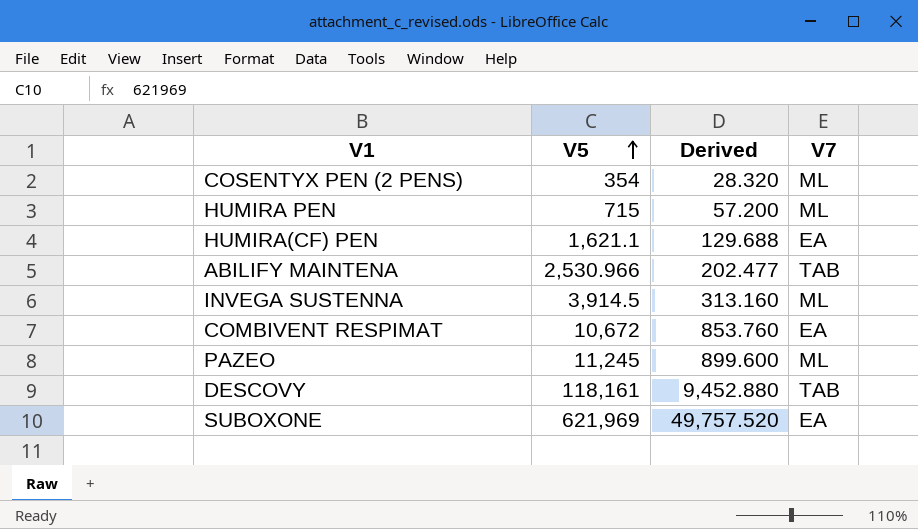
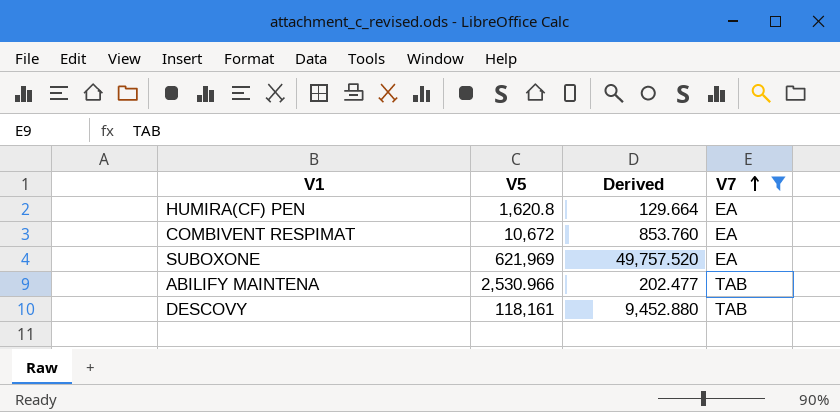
filter: none -> V7 != ML
row order: V5 ascending -> V7 ascending
HUMIRA(CF) PEN | V5: 1,621.1 -> 1,620.8
HUMIRA(CF) PEN | Derived: 129.688 -> 129.664

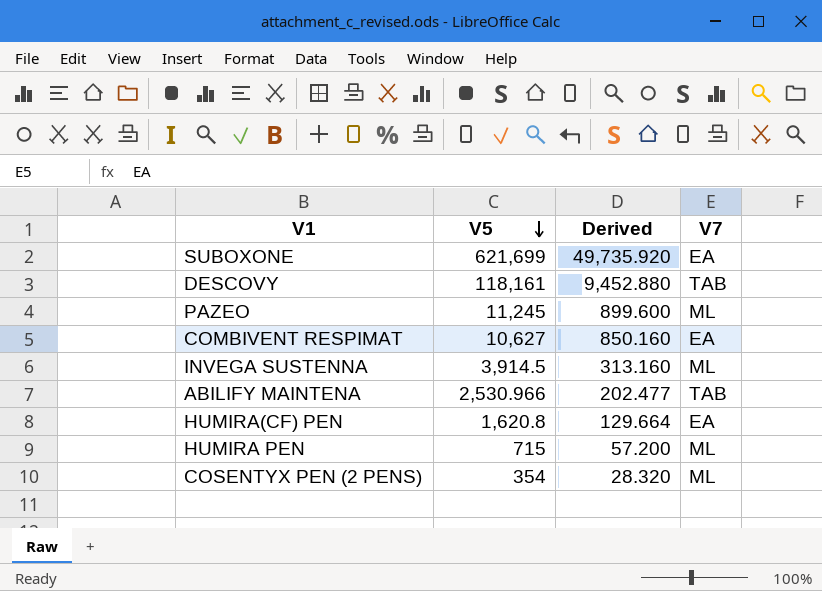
filter: V7 != ML -> none
row order: V7 ascending -> V5 descending
SUBOXONE | V5: 621,969 -> 621,699
SUBOXONE | Derived: 49,757.520 -> 49,735.920
COMBIVENT RESPIMAT | V5: 10,672 -> 10,627
COMBIVENT RESPIMAT | Derived: 853.760 -> 850.160

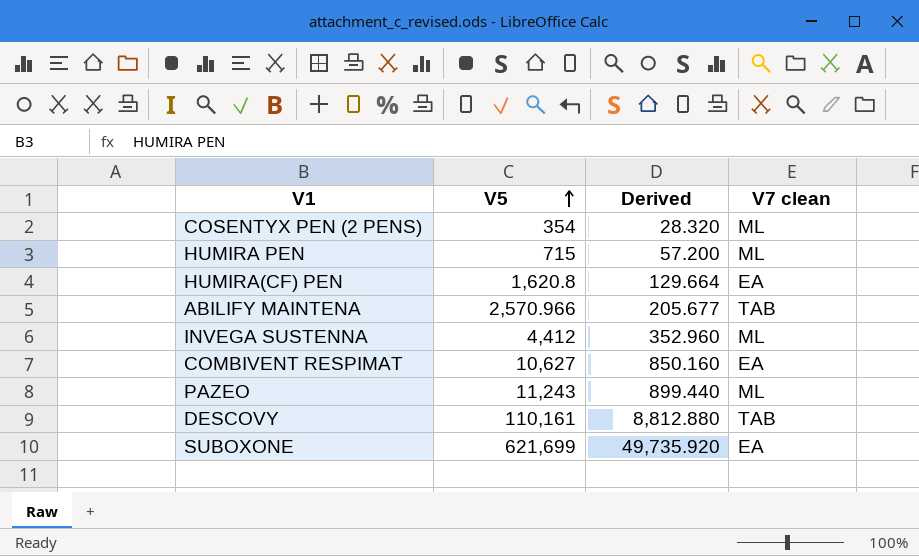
row order: V5 descending -> V5 ascending
column name: V7 -> V7 clean
ABILIFY MAINTENA | V5: 2,530.966 -> 2,570.966
ABILIFY MAINTENA | Derived: 202.477 -> 205.677
INVEGA SUSTENNA | V5: 3,914.5 -> 4,412
INVEGA SUSTENNA | Derived: 313.160 -> 352.960
PAZEO | V5: 11,245 -> 11,243
PAZEO | Derived: 899.600 -> 899.440
DESCOVY | V5: 118,161 -> 110,161
DESCOVY | Derived: 9,452.880 -> 8,812.880

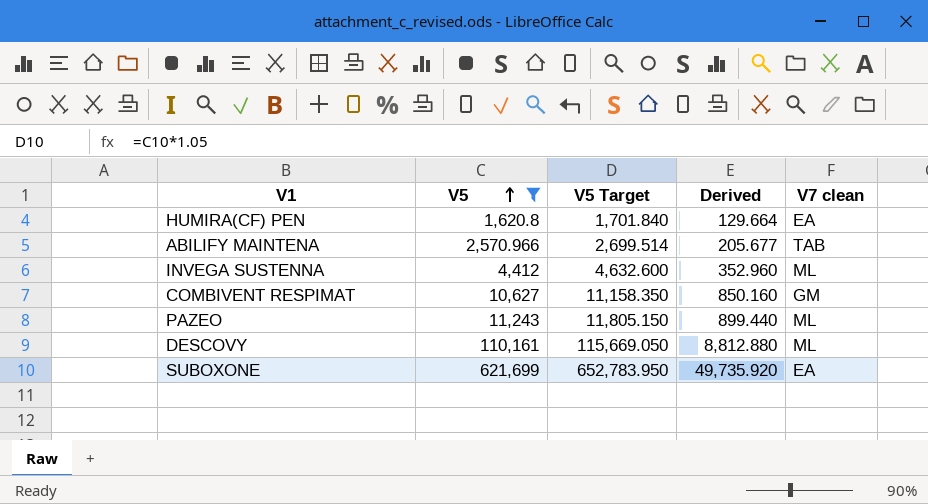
filter: none -> V5 >= 1,620.8
column V5 Target | formula: none -> [V5] * 1.05
COMBIVENT RESPIMAT | V7 clean: EA -> GM
DESCOVY | V7 clean: TAB -> ML

